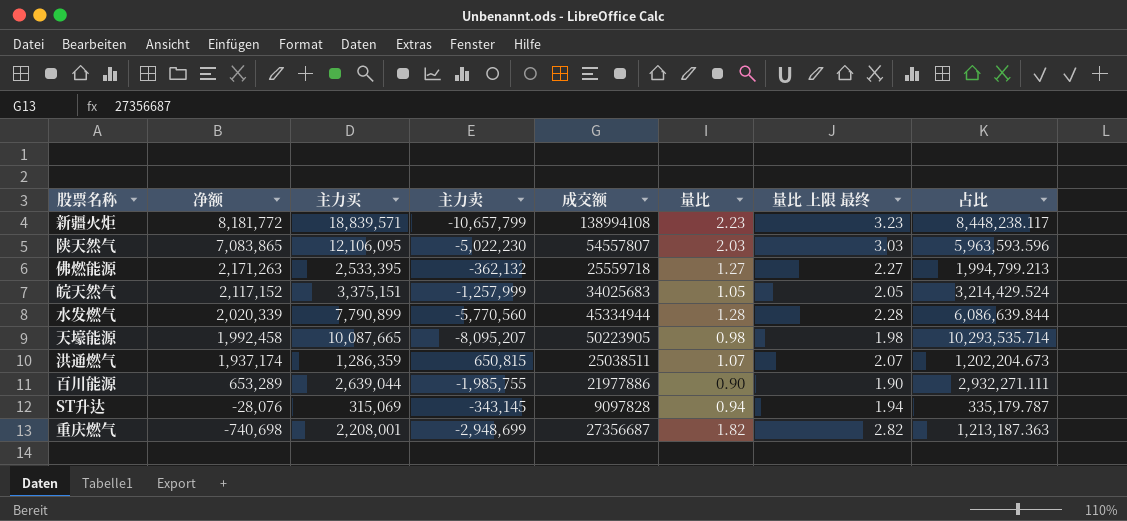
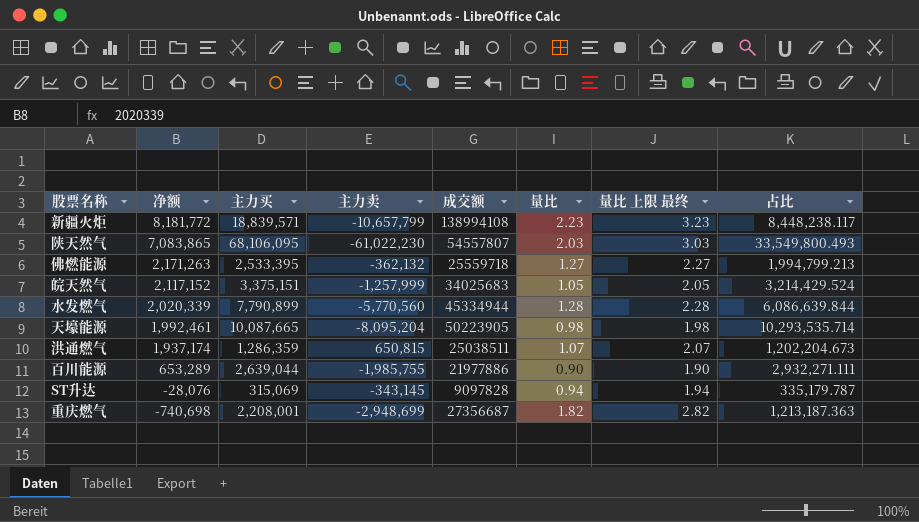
陕天然气 | 主力买: 12,106,095 -> 68,106,095
陕天然气 | 主力卖: -5,022,230 -> -61,022,230
陕天然气 | 占比: 5,963,593.596 -> 33,549,800.493
天壕能源 | 净额: 1,992,458 -> 1,992,461
天壕能源 | 主力卖: -8,095,207 -> -8,095,204

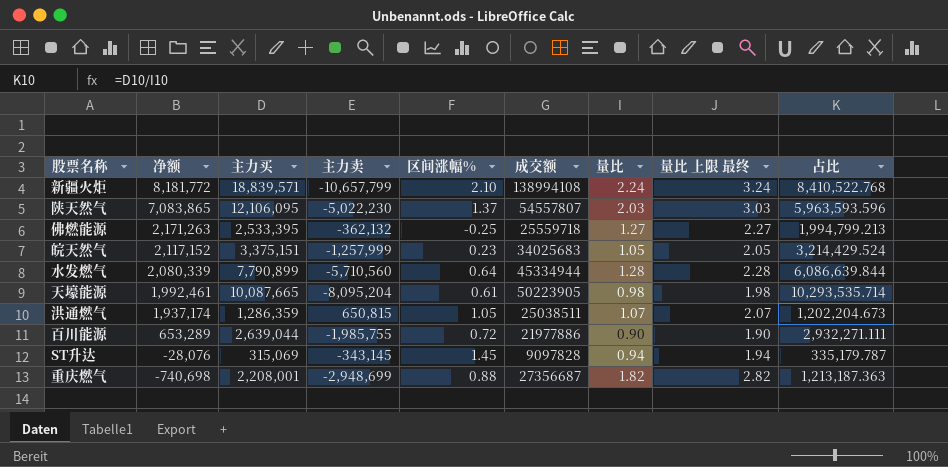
column 区间涨幅% | position: none -> 5
新疆火炬 | 量比: 2.23 -> 2.24
新疆火炬 | 量比 上限 最终: 3.23 -> 3.24
新疆火炬 | 占比: 8,448,238.117 -> 8,410,522.768
陕天然气 | 主力买: 68,106,095 -> 12,106,095
陕天然气 | 主力卖: -61,022,230 -> -5,022,230
陕天然气 | 占比: 33,549,800.493 -> 5,963,593.596
水发燃气 | 净额: 2,020,339 -> 2,080,339
水发燃气 | 主力卖: -5,770,560 -> -5,710,560

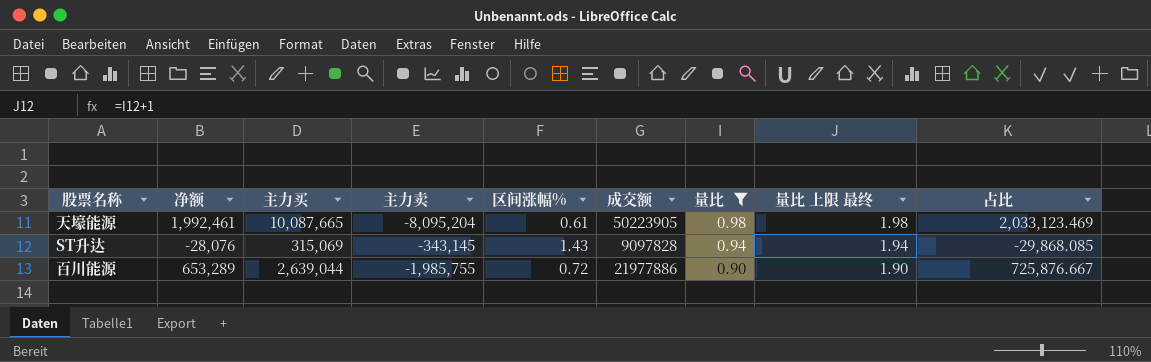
filter: none -> 量比 <= 0.98
row order: 净额 descending -> 量比 descending
column 占比 | formula: [主力买] / [量比] -> [净额] / [量比]
ST升达 | 区间涨幅%: 1.45 -> 1.43

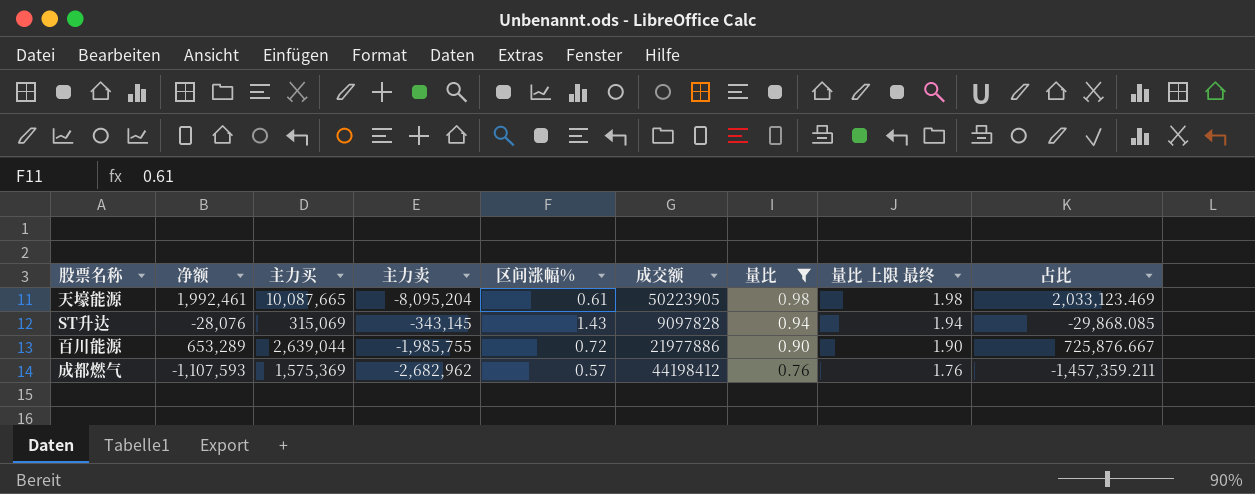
row 成都燃气: none -> -1,107,593 | 1,575,369 | -2,682,962 | 0.57 | 44198412 | 0.76 | 1.76 | -1,457,359.211

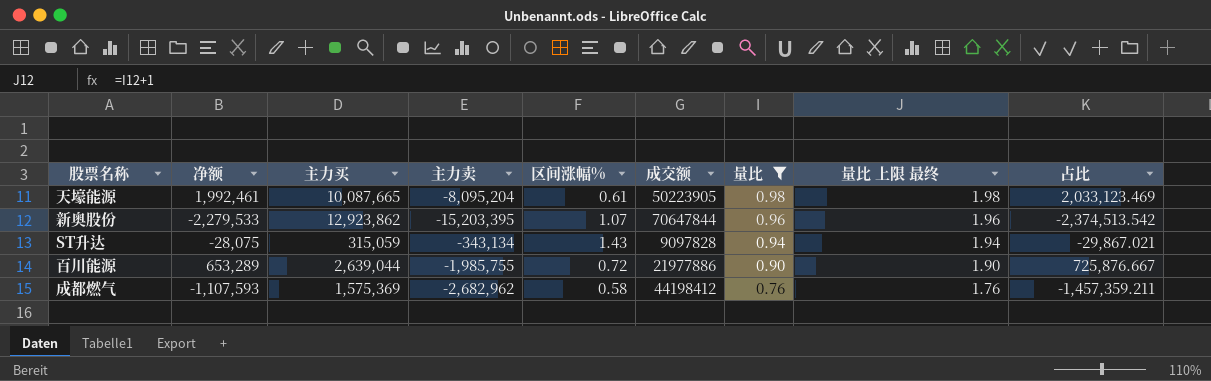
row 新奥股份: none -> -2,279,533 | 12,923,862 | -15,203,395 | 1.07 | 70647844 | 0.96 | 1.96 | -2,374,513.542
ST升达 | 净额: -28,076 -> -28,075
ST升达 | 主力买: 315,069 -> 315,059
ST升达 | 主力卖: -343,145 -> -343,134
ST升达 | 占比: -29,868.085 -> -29,867.021
成都燃气 | 区间涨幅%: 0.57 -> 0.58

